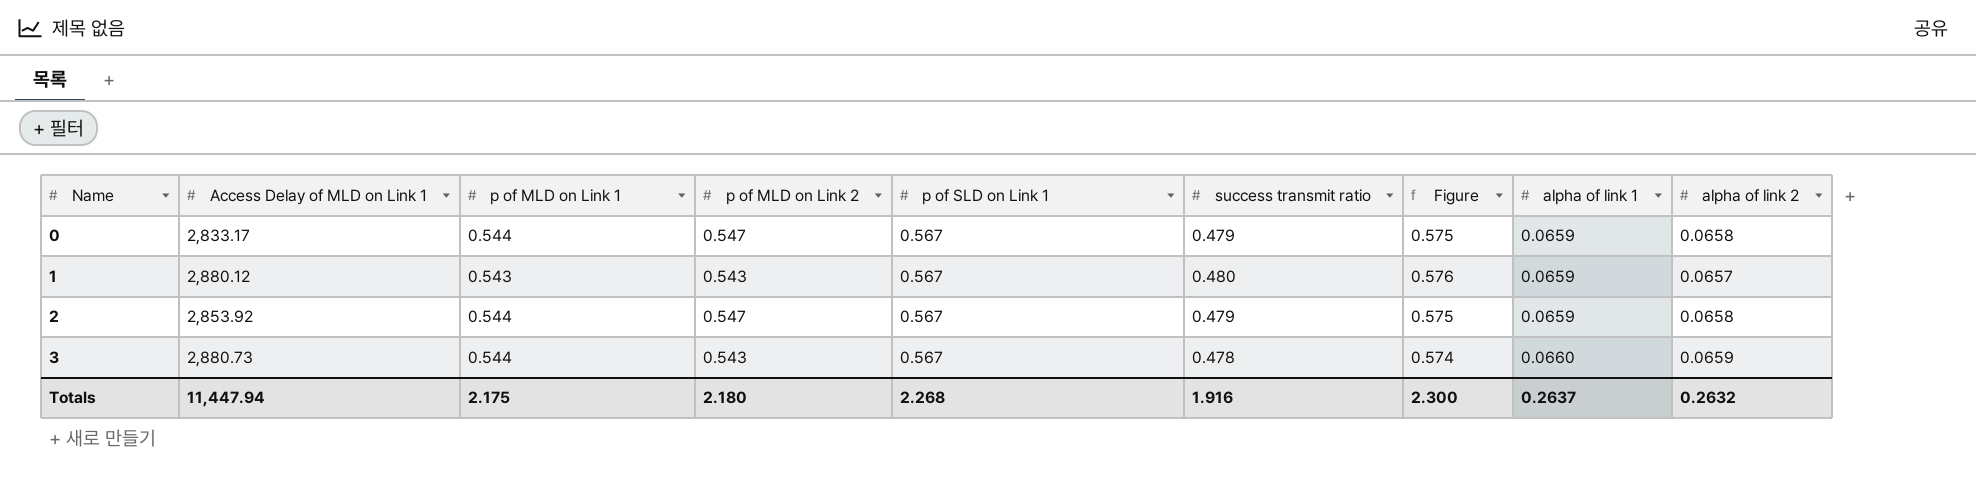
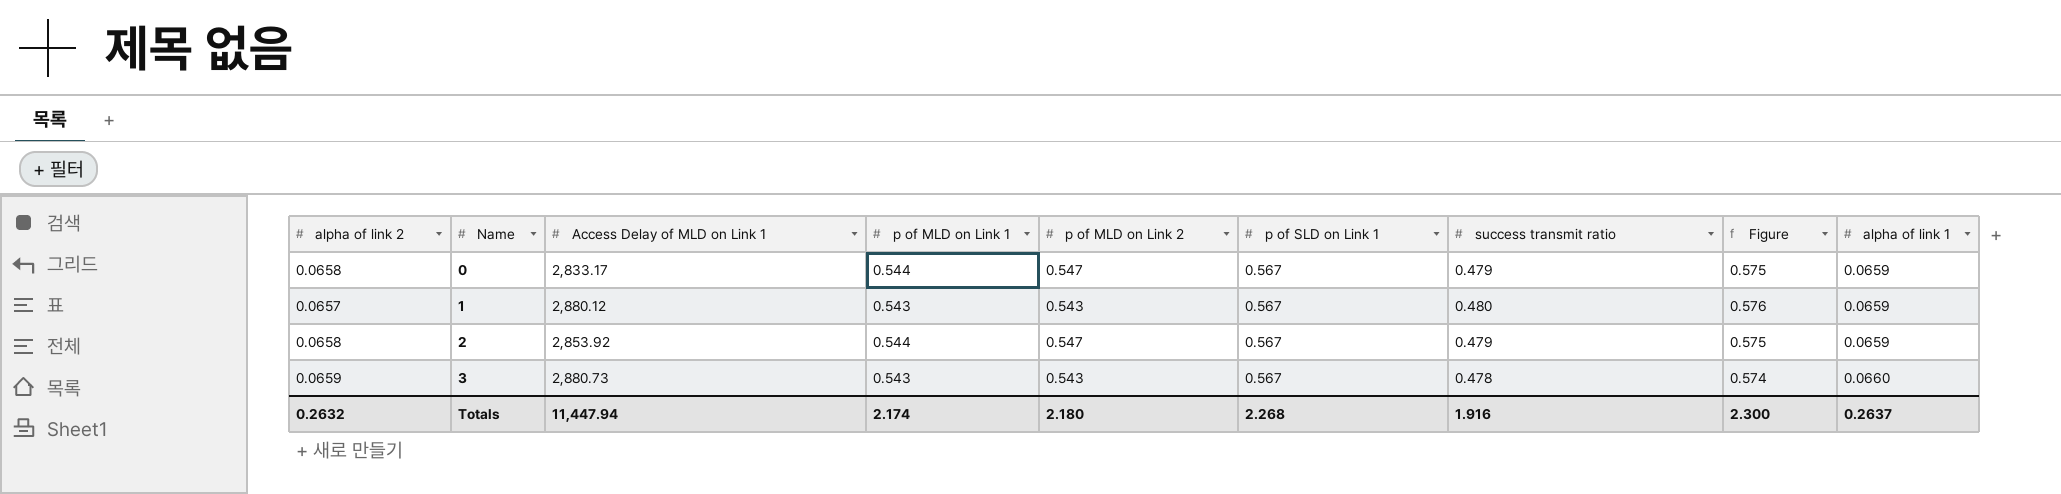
column alpha of link 2 | position: 9 -> 1
3 | p of MLD on Link 1: 0.544 -> 0.543
Totals | p of MLD on Link 1: 2.175 -> 2.174

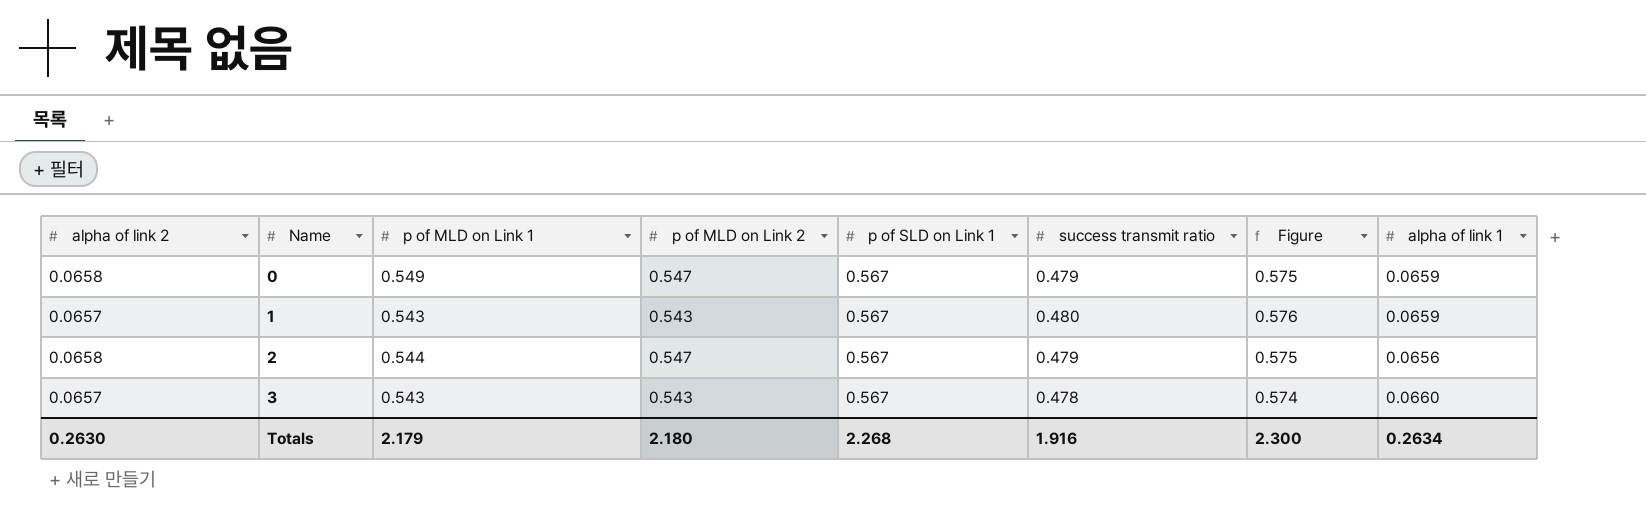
column Access Delay of MLD on Link 1 | position: 3 -> none
0 | p of MLD on Link 1: 0.544 -> 0.549
2 | alpha of link 1: 0.0659 -> 0.0656
3 | alpha of link 2: 0.0659 -> 0.0657
Totals | alpha of link 2: 0.2632 -> 0.2630
Totals | p of MLD on Link 1: 2.174 -> 2.179
Totals | alpha of link 1: 0.2637 -> 0.2634

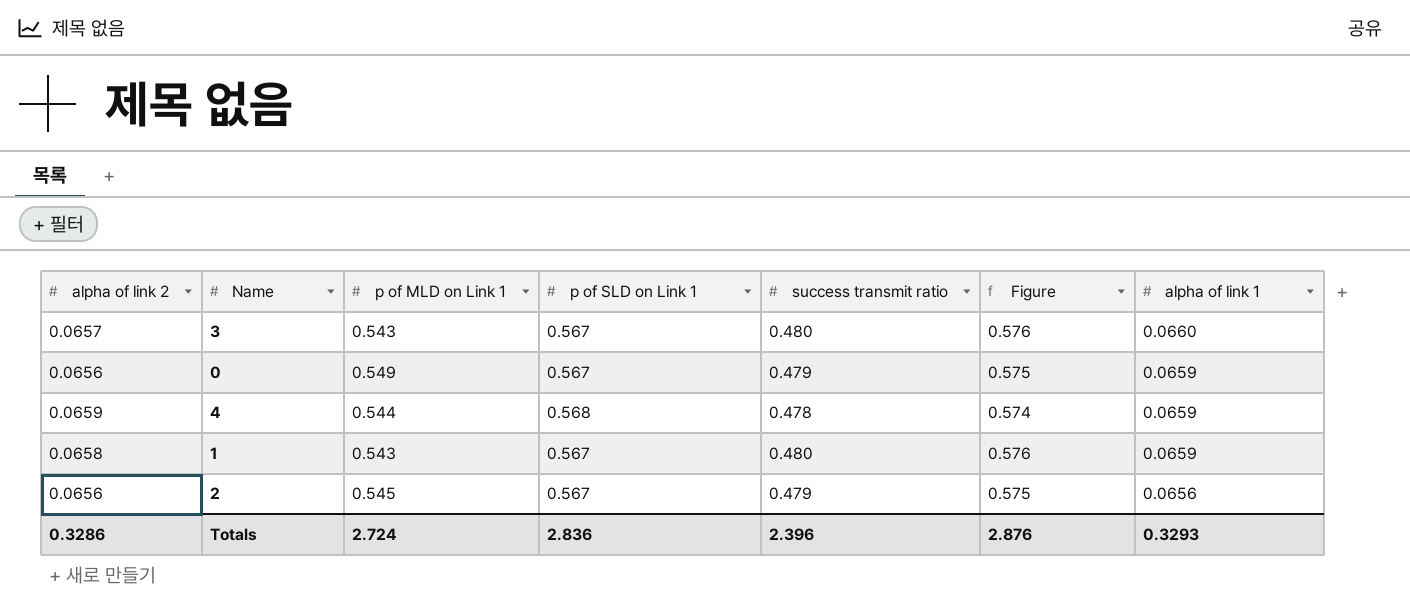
row order: Name ascending -> alpha of link 1 descending
column p of MLD on Link 2 | position: 4 -> none
3 | success transmit ratio: 0.478 -> 0.480
3 | Figure: 0.574 -> 0.576
0 | alpha of link 2: 0.0658 -> 0.0656
row 4: none -> 0.0659 | 0.544 | 0.568 | 0.478 | 0.574 | 0.0659
1 | alpha of link 2: 0.0657 -> 0.0658
2 | alpha of link 2: 0.0658 -> 0.0656
2 | p of MLD on Link 1: 0.544 -> 0.545
Totals | alpha of link 2: 0.2630 -> 0.3286
Totals | p of MLD on Link 1: 2.179 -> 2.724
Totals | p of SLD on Link 1: 2.268 -> 2.836
Totals | success transmit ratio: 1.916 -> 2.396
Totals | Figure: 2.300 -> 2.876
Totals | alpha of link 1: 0.2634 -> 0.3293

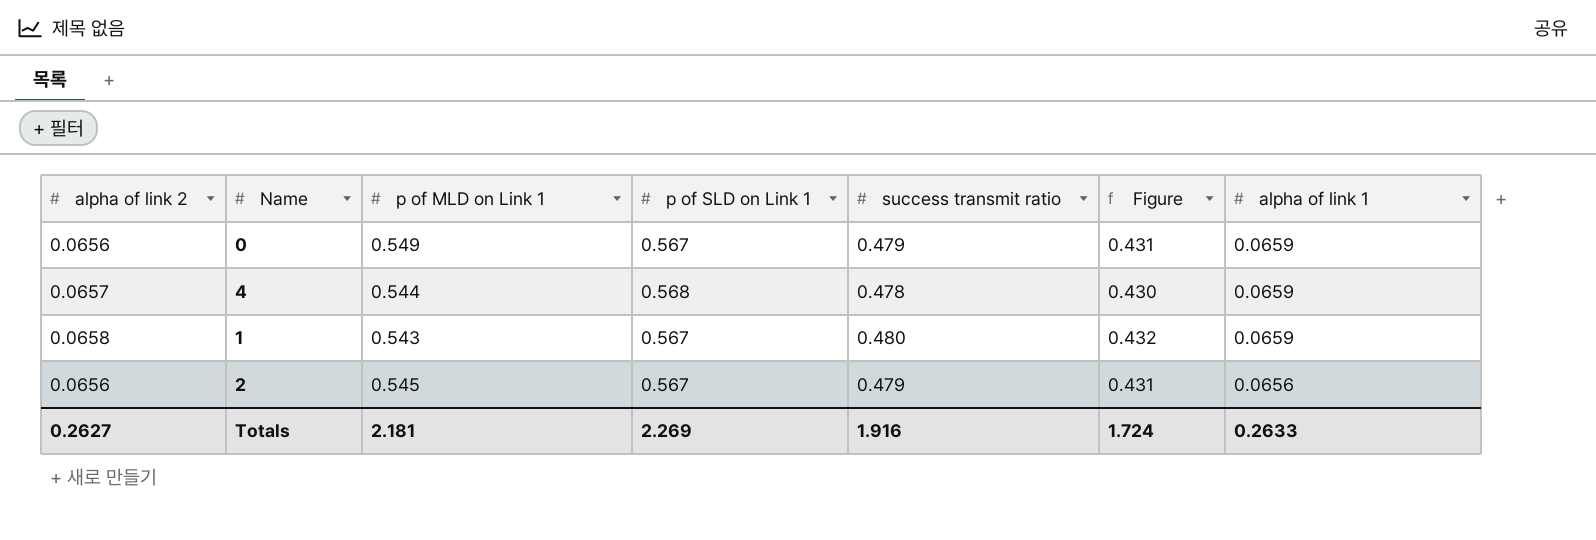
column Figure | formula: [success transmit ratio] * 1.2 -> [success transmit ratio] * 0.9
row 3: 0.0657 | 0.543 | 0.567 | 0.480 | 0.576 | 0.0660 -> none
4 | alpha of link 2: 0.0659 -> 0.0657
Totals | alpha of link 2: 0.3286 -> 0.2627
Totals | p of MLD on Link 1: 2.724 -> 2.181
Totals | p of SLD on Link 1: 2.836 -> 2.269
Totals | success transmit ratio: 2.396 -> 1.916
Totals | Figure: 2.876 -> 1.724
Totals | alpha of link 1: 0.3293 -> 0.2633

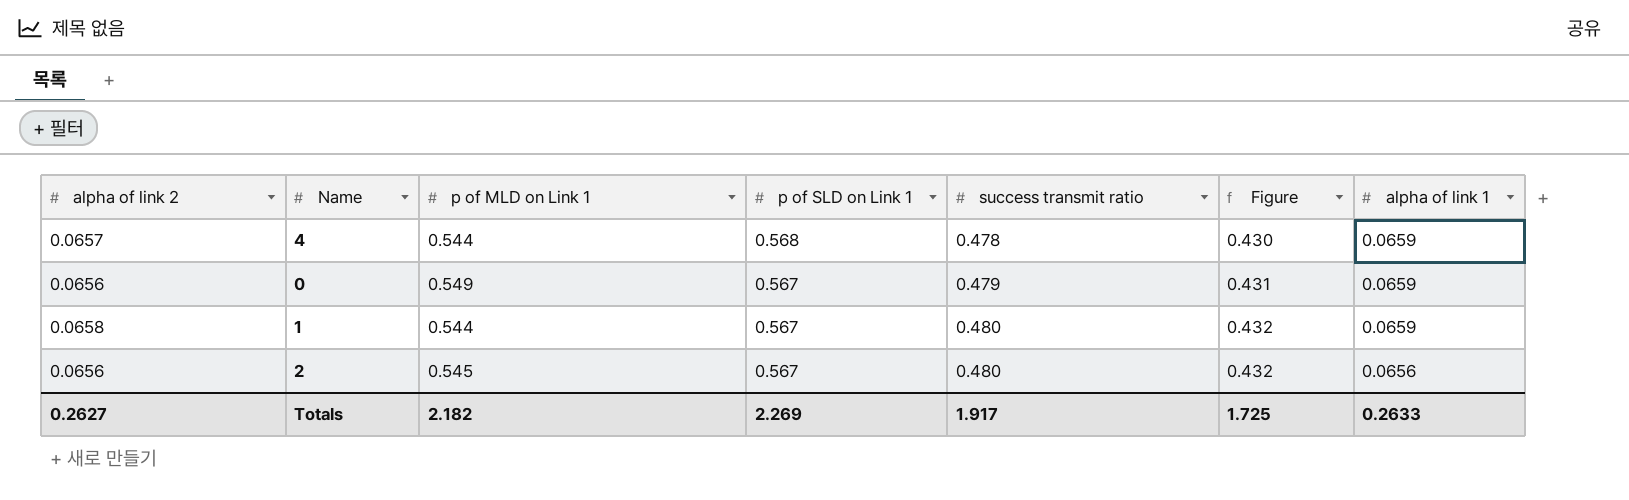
row order: alpha of link 1 descending -> p of SLD on Link 1 descending
1 | p of MLD on Link 1: 0.543 -> 0.544
2 | success transmit ratio: 0.479 -> 0.480
2 | Figure: 0.431 -> 0.432
Totals | p of MLD on Link 1: 2.181 -> 2.182
Totals | success transmit ratio: 1.916 -> 1.917
Totals | Figure: 1.724 -> 1.725

